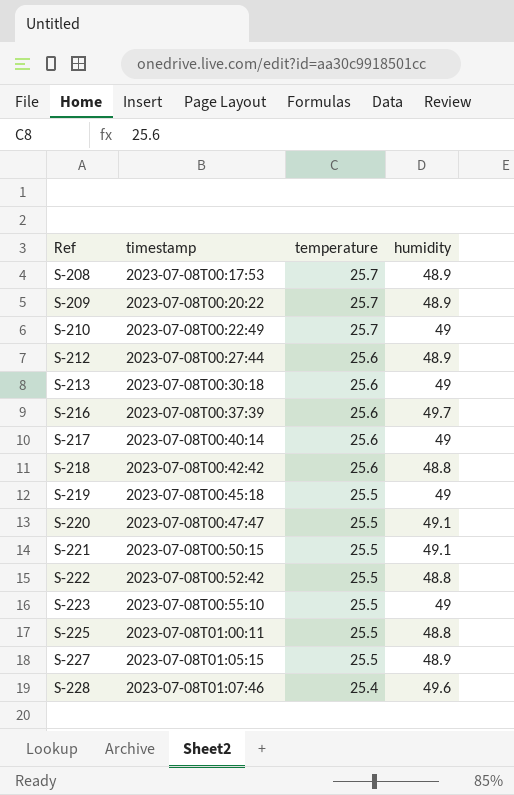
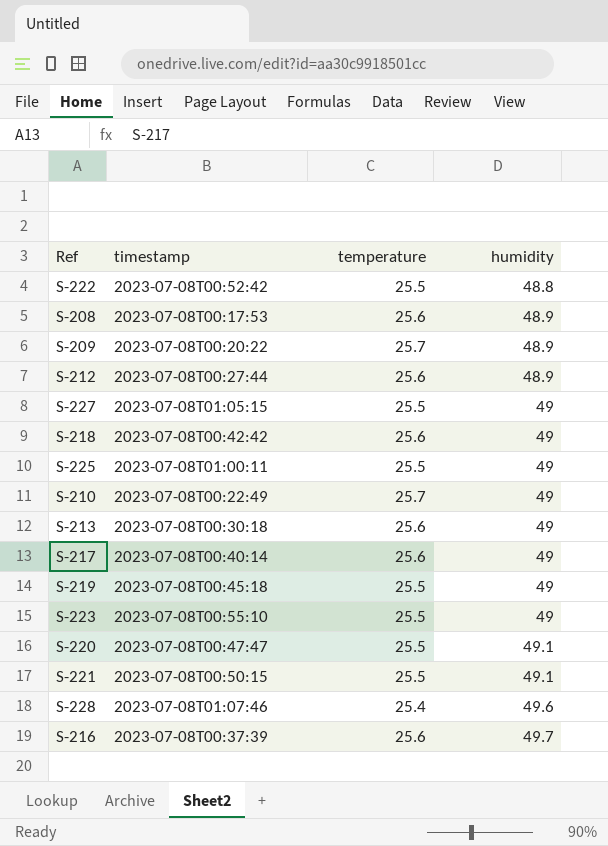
row order: Ref ascending -> humidity ascending
S-208 | temperature: 25.7 -> 25.6
S-227 | humidity: 48.9 -> 49
S-218 | humidity: 48.8 -> 49
S-225 | humidity: 48.8 -> 49

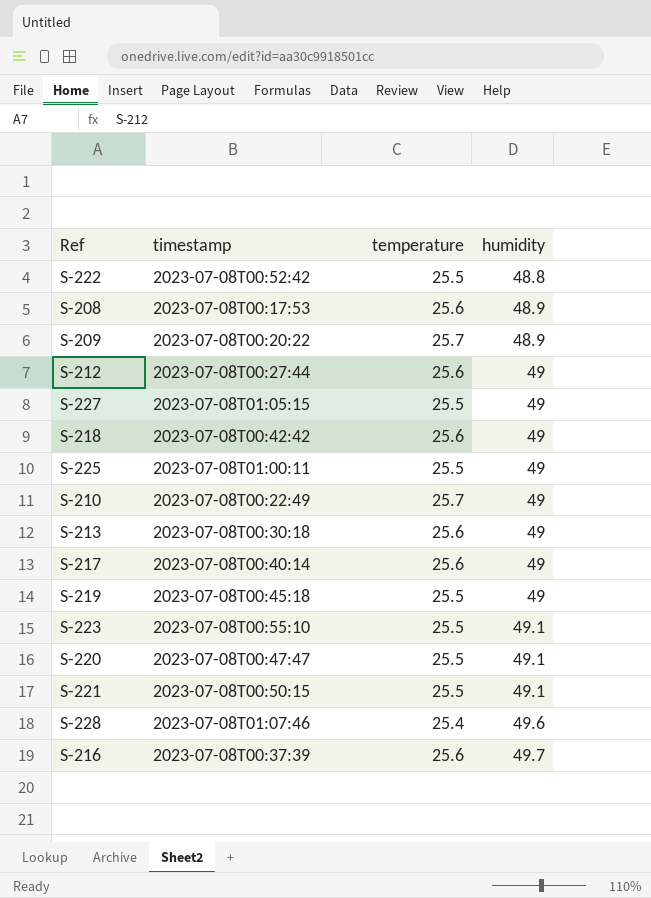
S-212 | humidity: 48.9 -> 49
S-223 | humidity: 49 -> 49.1

